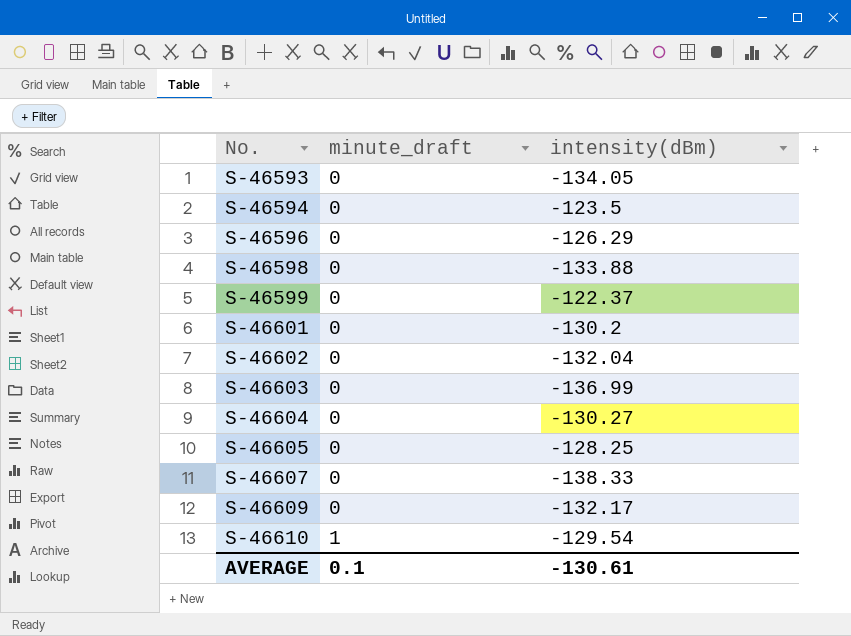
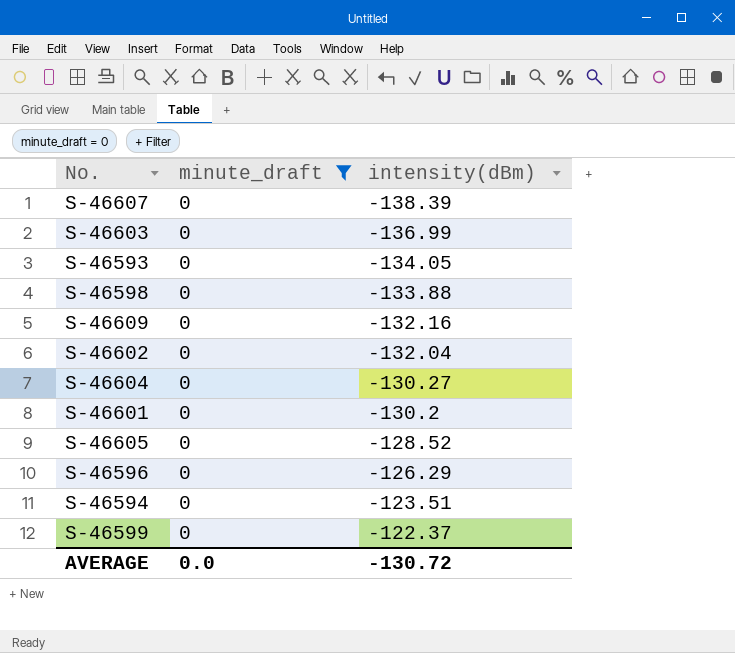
filter: none -> minute_draft = 0
row order: No. ascending -> intensity(dBm) ascending
S-46607 | intensity(dBm): -138.33 -> -138.39
S-46609 | intensity(dBm): -132.17 -> -132.16
S-46605 | intensity(dBm): -128.25 -> -128.52
S-46594 | intensity(dBm): -123.5 -> -123.51
AVERAGE | minute_draft: 0.1 -> 0.0
AVERAGE | intensity(dBm): -130.61 -> -130.72

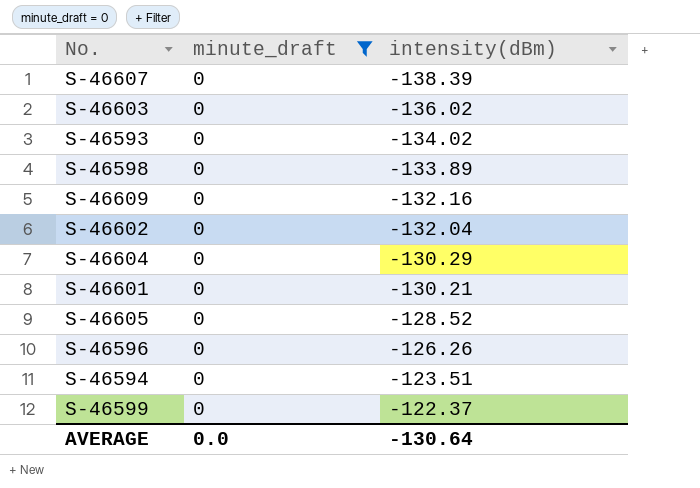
S-46603 | intensity(dBm): -136.99 -> -136.02
S-46593 | intensity(dBm): -134.05 -> -134.02
S-46598 | intensity(dBm): -133.88 -> -133.89
S-46604 | intensity(dBm): -130.27 -> -130.29
S-46601 | intensity(dBm): -130.2 -> -130.21
S-46596 | intensity(dBm): -126.29 -> -126.26
AVERAGE | intensity(dBm): -130.72 -> -130.64

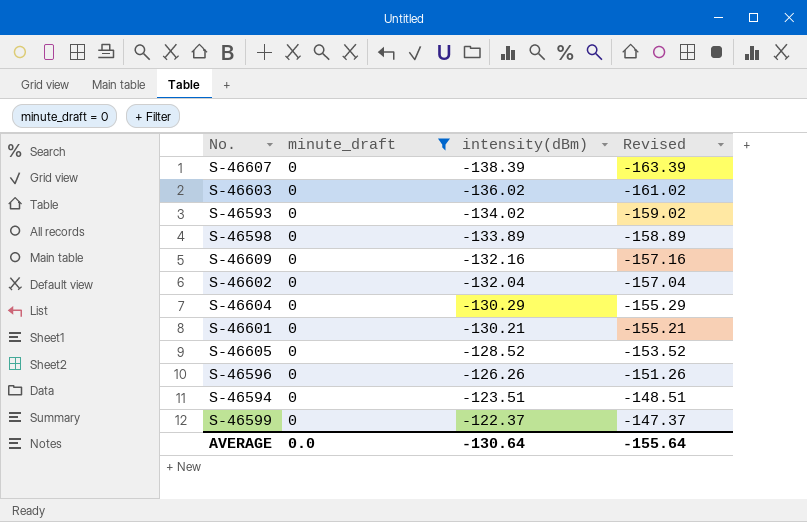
column Revised | formula: none -> [intensity(dBm)] - 25

